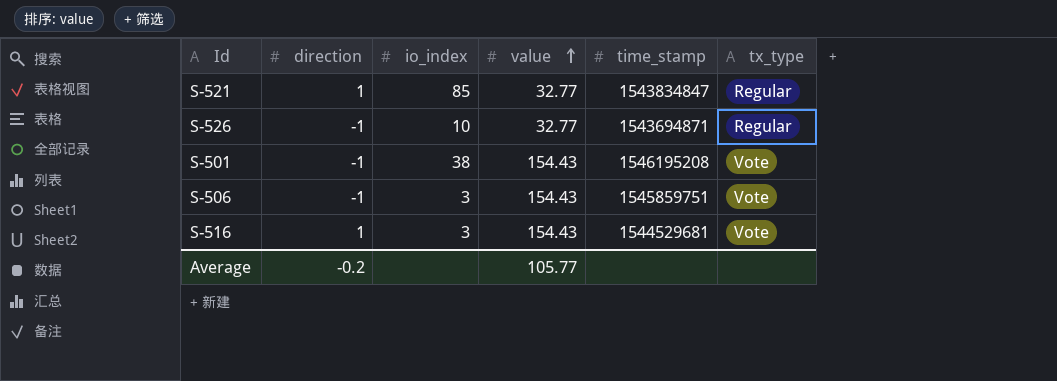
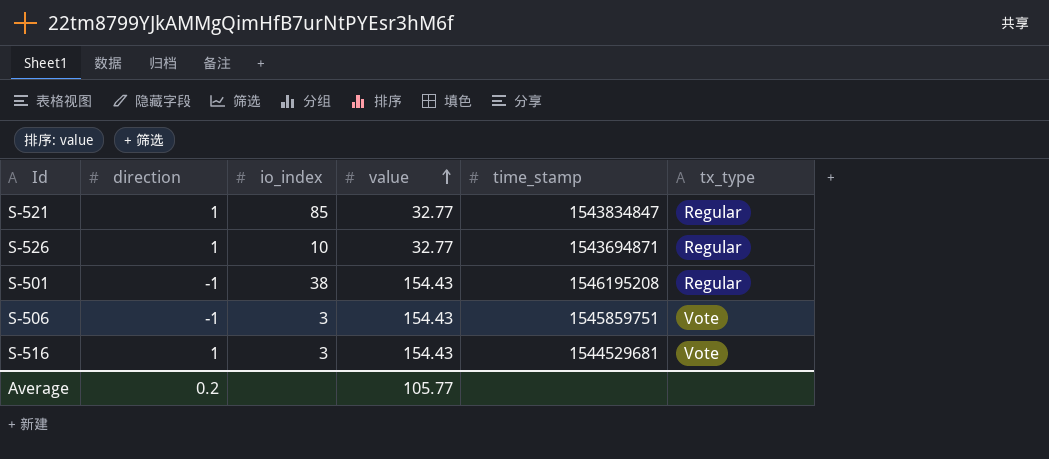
S-526 | direction: -1 -> 1
S-501 | tx_type: Vote -> Regular
Average | direction: -0.2 -> 0.2

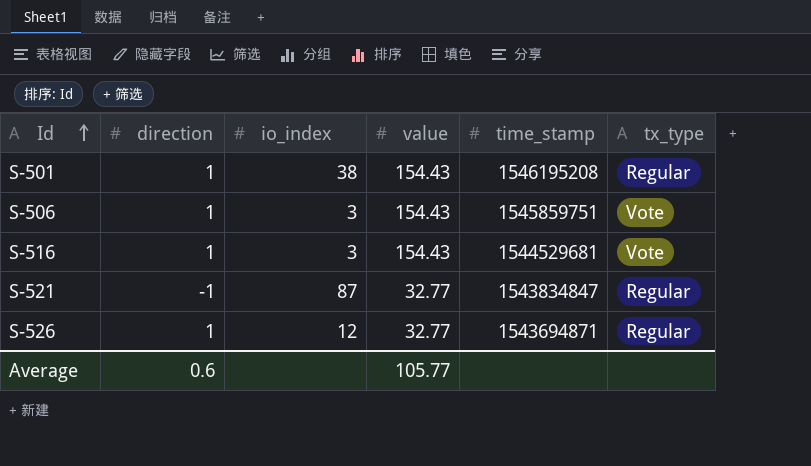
row order: value ascending -> Id ascending
S-501 | direction: -1 -> 1
S-506 | direction: -1 -> 1
S-521 | direction: 1 -> -1
S-521 | io_index: 85 -> 87
S-526 | io_index: 10 -> 12
Average | direction: 0.2 -> 0.6

